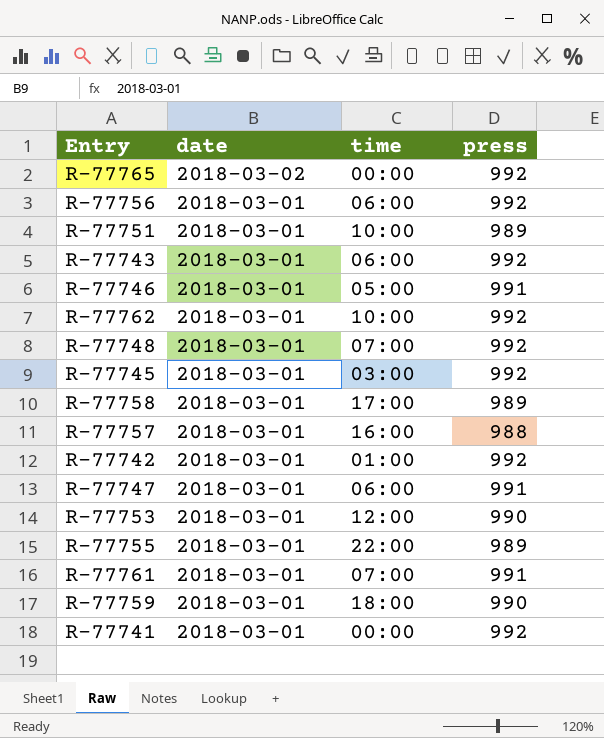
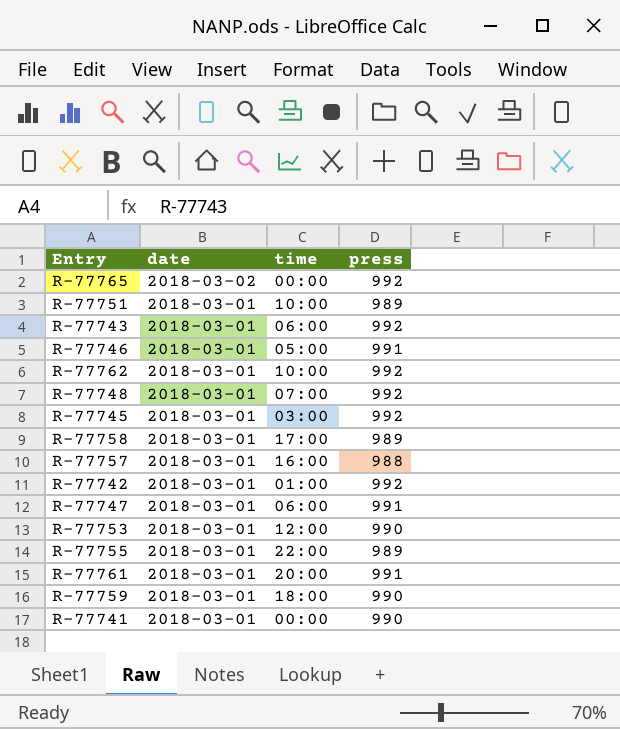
row R-77756: 2018-03-01 | 06:00 | 992 -> none
R-77761 | time: 07:00 -> 20:00
R-77741 | press: 992 -> 990

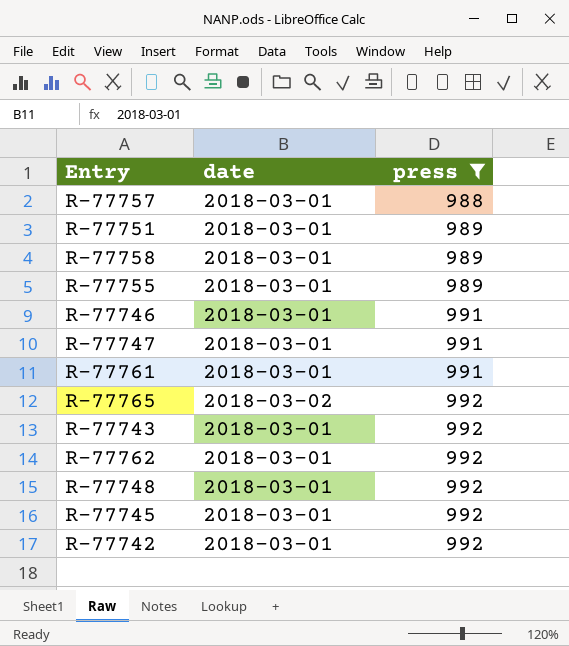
filter: none -> press != 990
row order: date descending -> press ascending
column time | position: 3 -> none

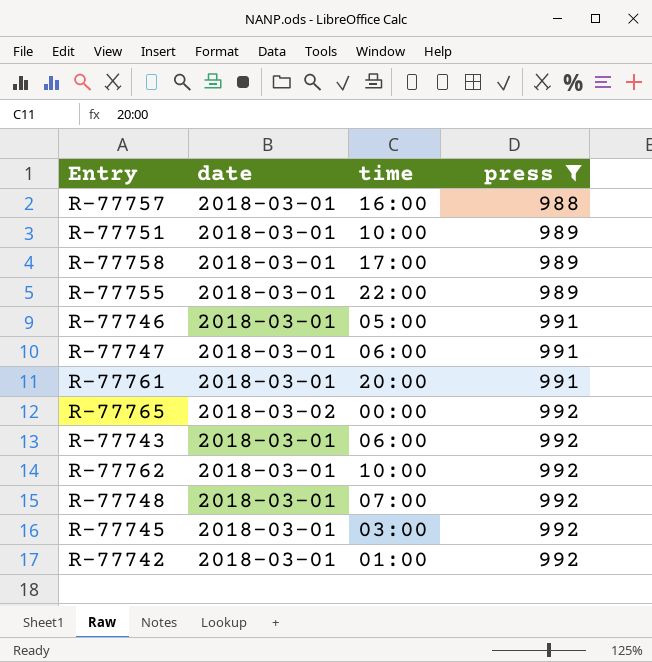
column time | position: none -> 3

